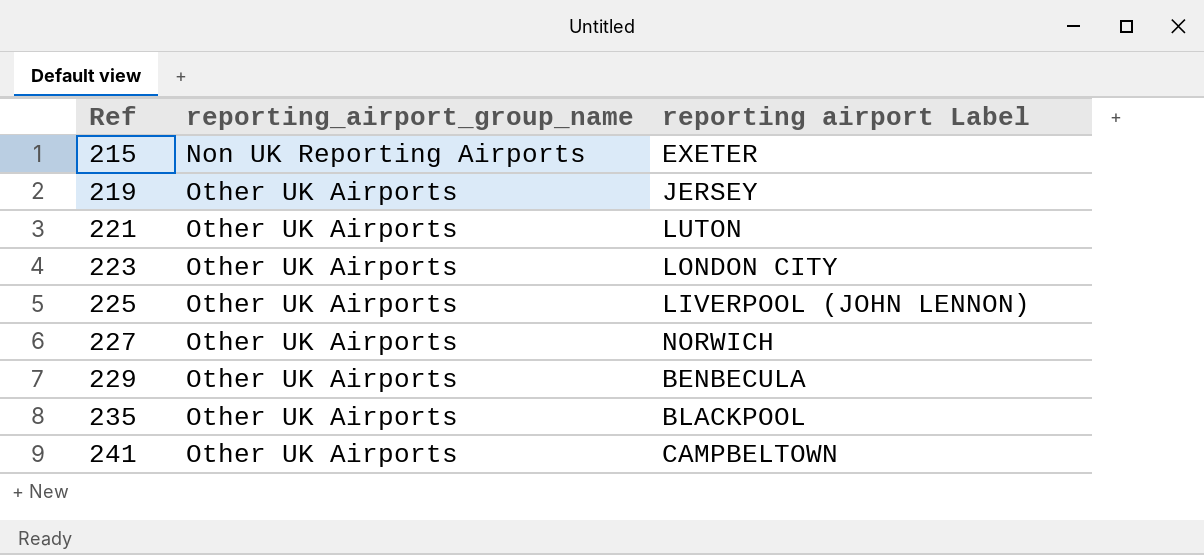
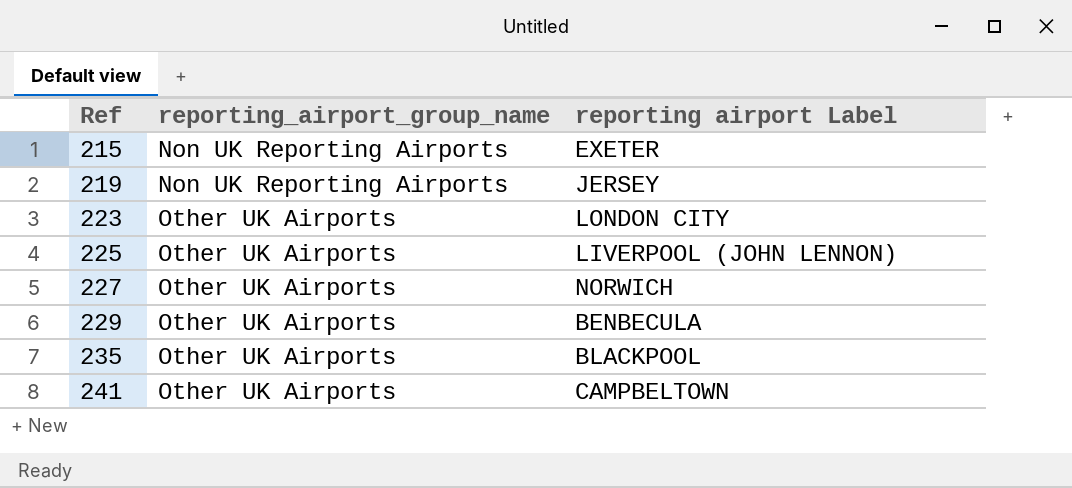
row 221: Other UK Airports | LUTON -> none
219 | reporting_airport_group_name: Other UK Airports -> Non UK Reporting Airports

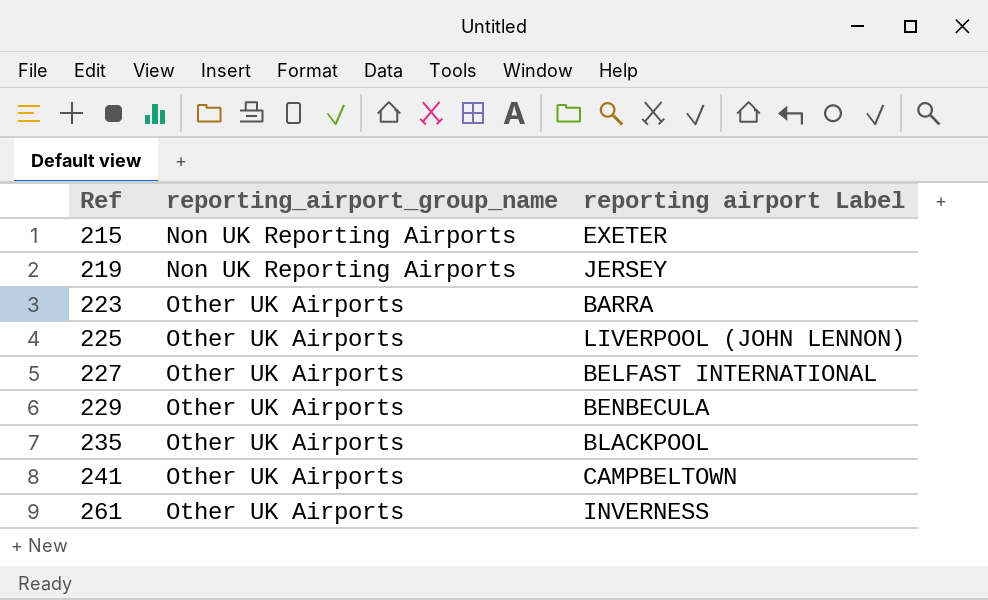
223 | reporting airport Label: LONDON CITY -> BARRA
227 | reporting airport Label: NORWICH -> BELFAST INTERNATIONAL
row 261: none -> Other UK Airports | INVERNESS

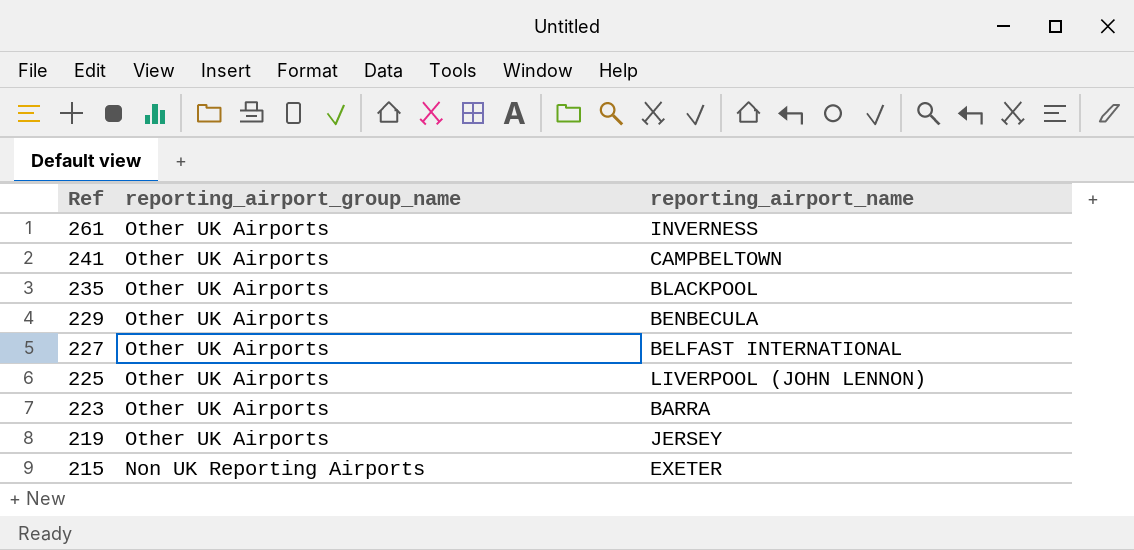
row order: Ref ascending -> Ref descending
column name: reporting airport Label -> reporting_airport_name
219 | reporting_airport_group_name: Non UK Reporting Airports -> Other UK Airports

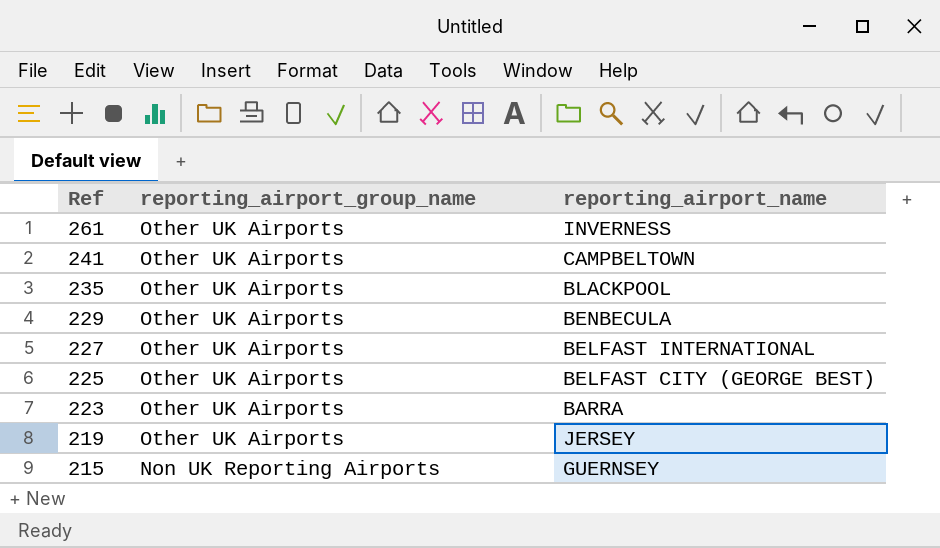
225 | reporting_airport_name: LIVERPOOL (JOHN LENNON) -> BELFAST CITY (GEORGE BEST)
215 | reporting_airport_name: EXETER -> GUERNSEY

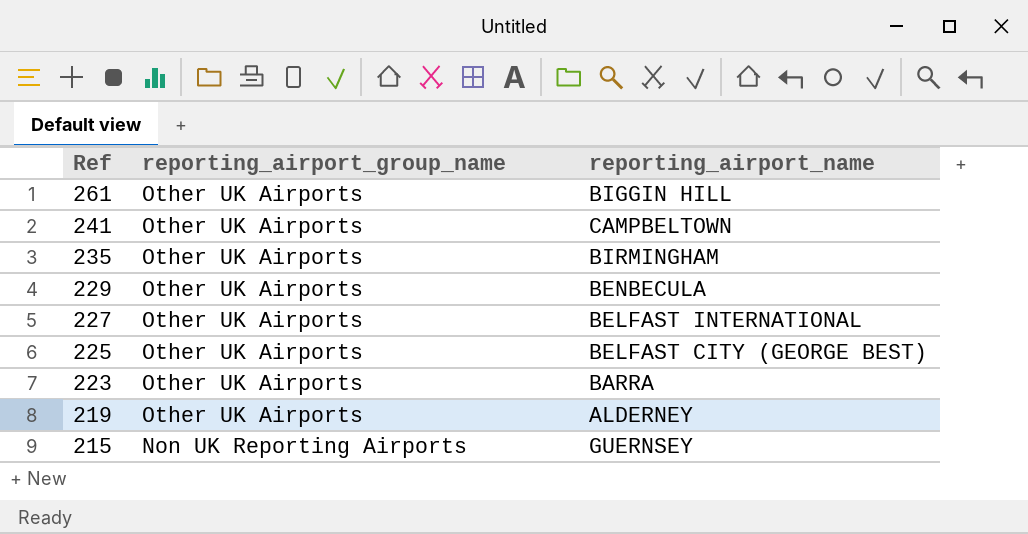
261 | reporting_airport_name: INVERNESS -> BIGGIN HILL
235 | reporting_airport_name: BLACKPOOL -> BIRMINGHAM
219 | reporting_airport_name: JERSEY -> ALDERNEY

